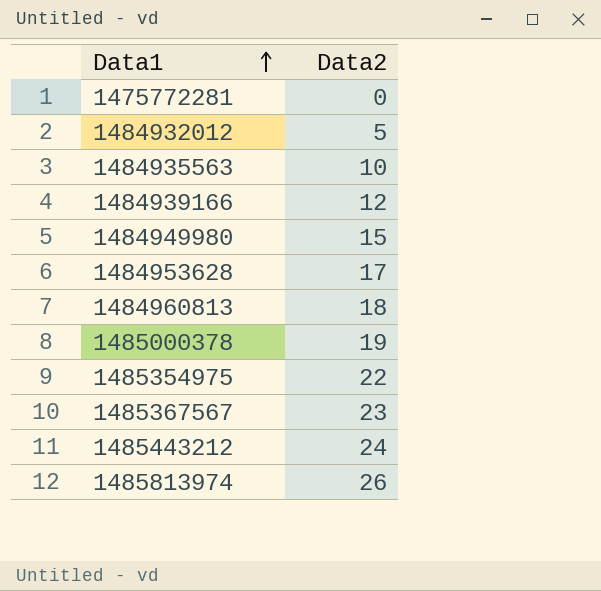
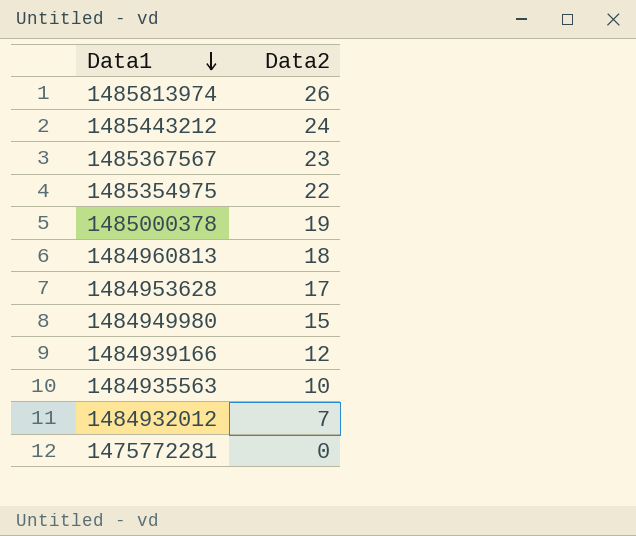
row order: Data1 ascending -> Data1 descending
1484932012 | Data2: 5 -> 7

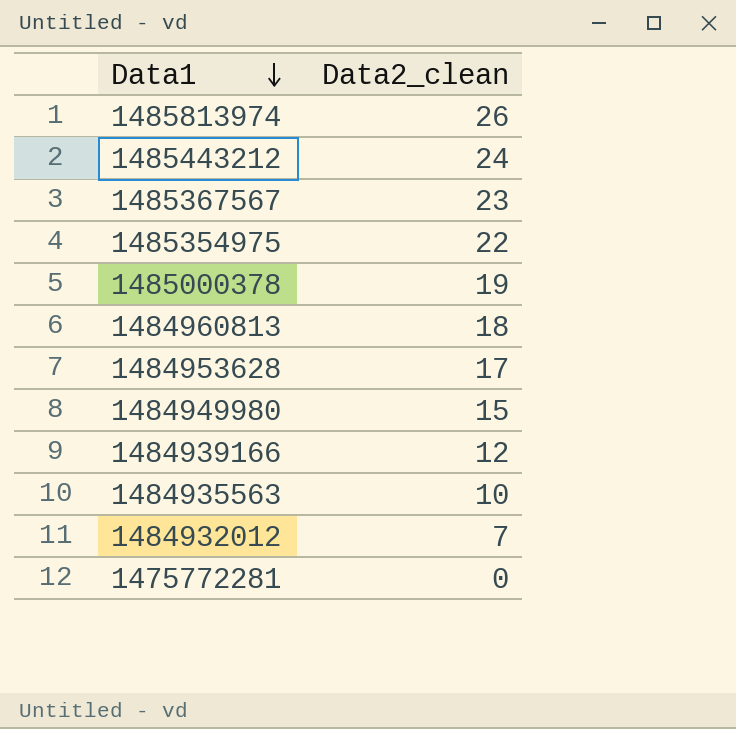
column name: Data2 -> Data2_clean

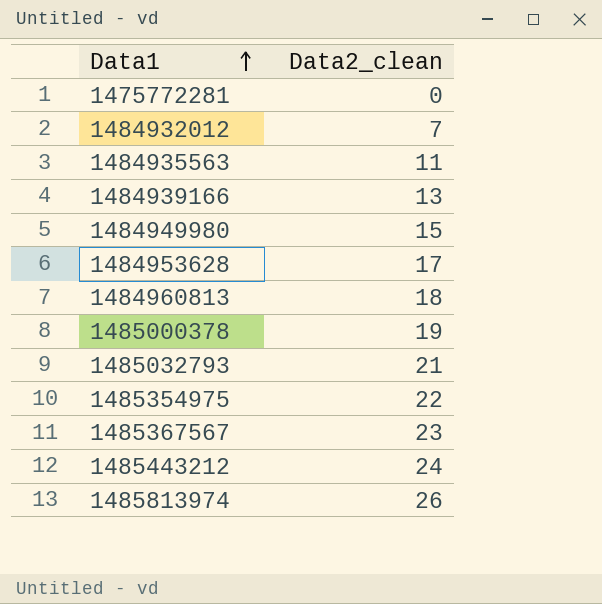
row order: Data1 descending -> Data1 ascending
1484935563 | Data2_clean: 10 -> 11
1484939166 | Data2_clean: 12 -> 13
row 1485032793: none -> 21

